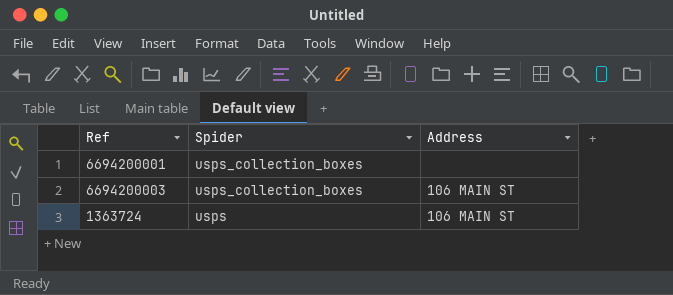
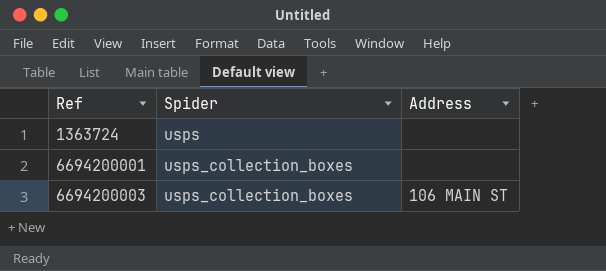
row order: Spider descending -> Ref ascending
1363724 | Address: 106 MAIN ST -> none

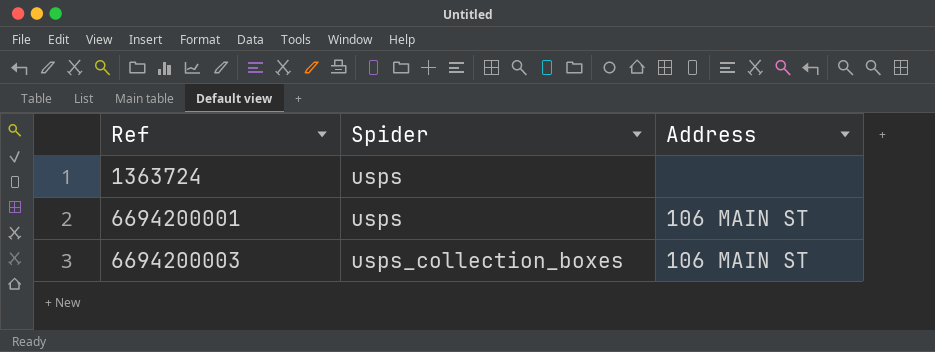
6694200001 | Spider: usps_collection_boxes -> usps
6694200001 | Address: none -> 106 MAIN ST

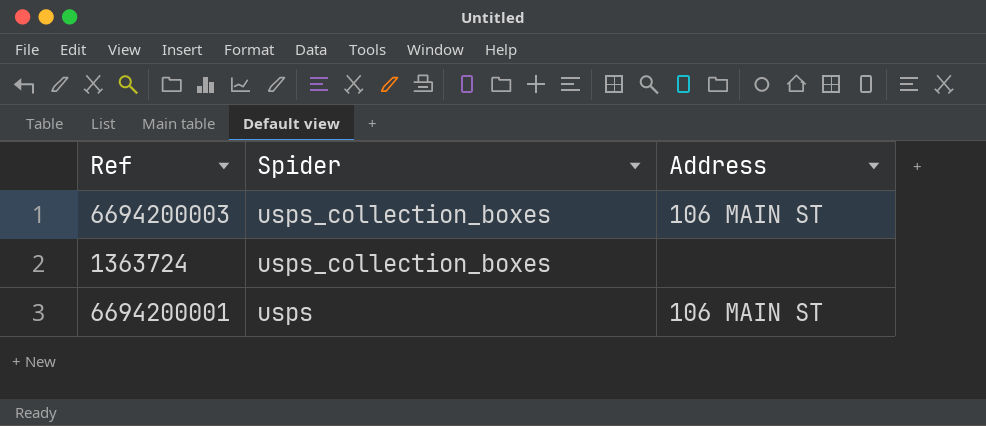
row order: Ref ascending -> Spider descending
1363724 | Spider: usps -> usps_collection_boxes

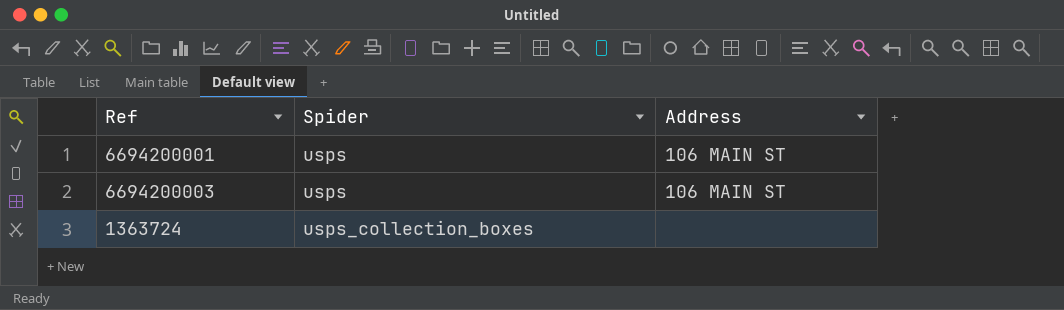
row order: Spider descending -> Spider ascending
6694200003 | Spider: usps_collection_boxes -> usps

